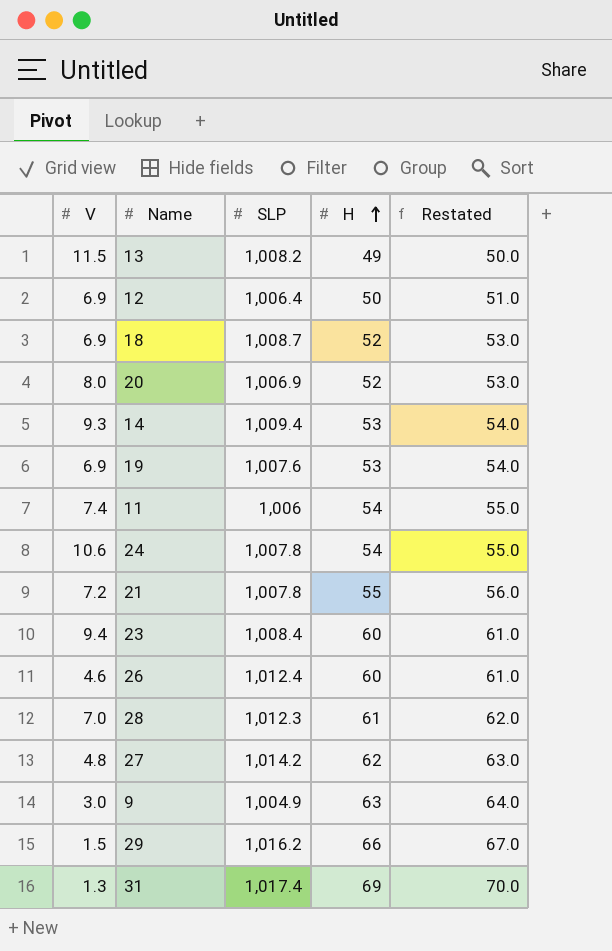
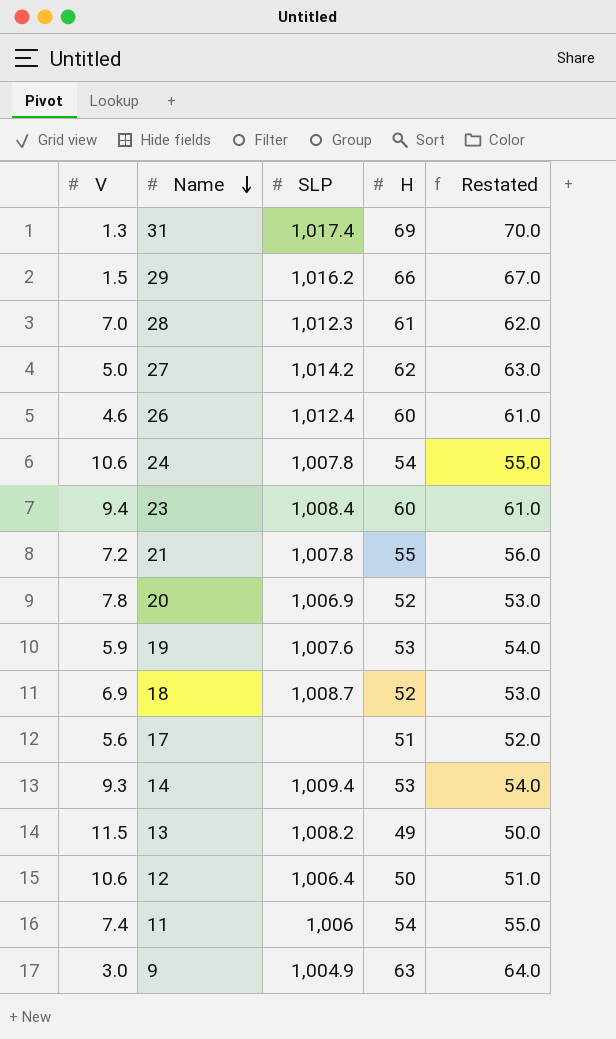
row order: H ascending -> Name descending
27 | V: 4.8 -> 5.0
20 | V: 8.0 -> 7.8
19 | V: 6.9 -> 5.9
row 17: none -> 5.6 | none | 51 | 52.0
12 | V: 6.9 -> 10.6

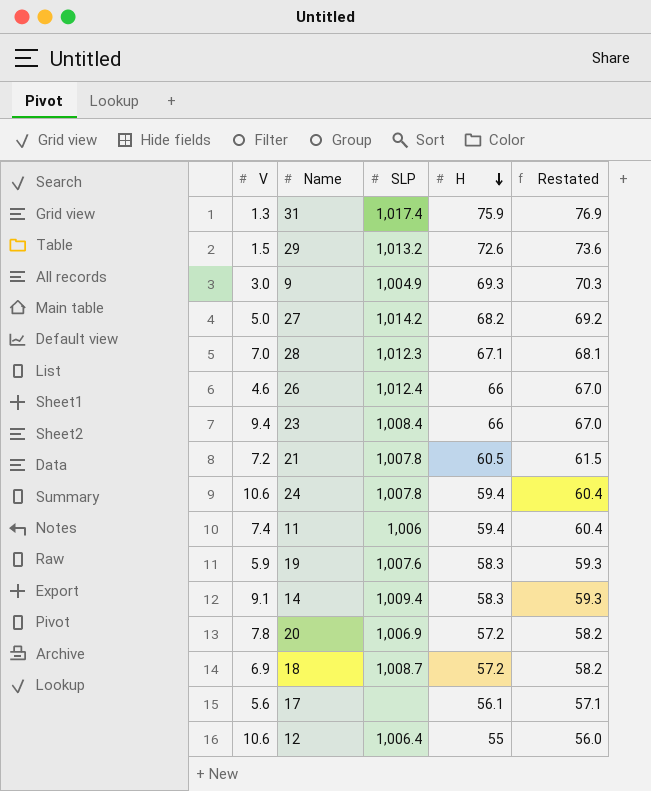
row order: Name descending -> H descending
row 13: 11.5 | 1,008.2 | 49 | 50.0 -> none
31 | H: 69 -> 75.9
31 | Restated: 70.0 -> 76.9
29 | SLP: 1,016.2 -> 1,013.2
29 | H: 66 -> 72.6
29 | Restated: 67.0 -> 73.6
9 | H: 63 -> 69.3
9 | Restated: 64.0 -> 70.3
27 | H: 62 -> 68.2
27 | Restated: 63.0 -> 69.2
28 | H: 61 -> 67.1
28 | Restated: 62.0 -> 68.1
26 | H: 60 -> 66
26 | Restated: 61.0 -> 67.0
23 | H: 60 -> 66
23 | Restated: 61.0 -> 67.0
21 | H: 55 -> 60.5
21 | Restated: 56.0 -> 61.5
24 | H: 54 -> 59.4
24 | Restated: 55.0 -> 60.4
11 | H: 54 -> 59.4
11 | Restated: 55.0 -> 60.4
19 | H: 53 -> 58.3
19 | Restated: 54.0 -> 59.3
14 | V: 9.3 -> 9.1
14 | H: 53 -> 58.3
14 | Restated: 54.0 -> 59.3
20 | H: 52 -> 57.2
20 | Restated: 53.0 -> 58.2
18 | H: 52 -> 57.2
18 | Restated: 53.0 -> 58.2
17 | H: 51 -> 56.1
17 | Restated: 52.0 -> 57.1
12 | H: 50 -> 55
12 | Restated: 51.0 -> 56.0

